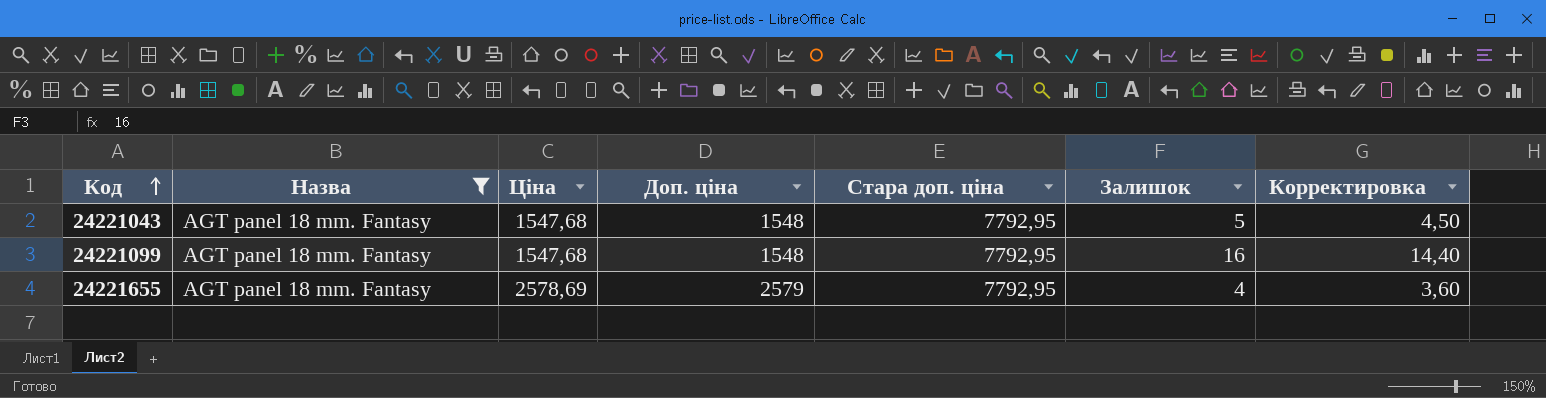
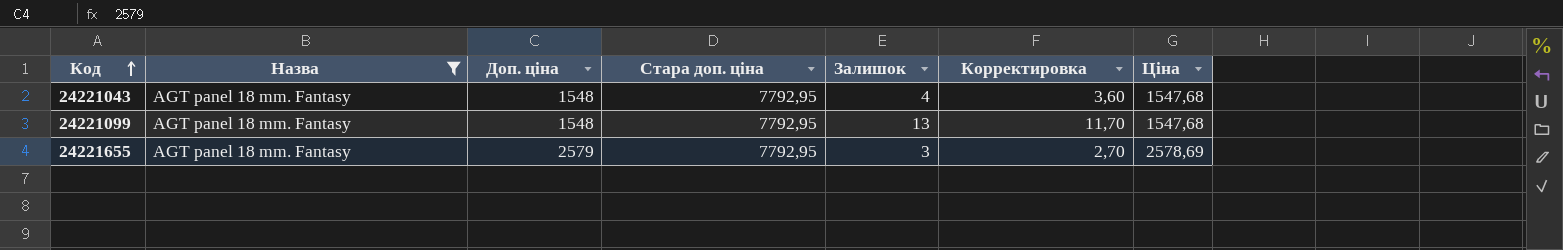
column Ціна | position: 3 -> 7
24221043 | Залишок: 5 -> 4
24221043 | Корректировка: 4,50 -> 3,60
24221099 | Залишок: 16 -> 13
24221099 | Корректировка: 14,40 -> 11,70
24221655 | Залишок: 4 -> 3
24221655 | Корректировка: 3,60 -> 2,70

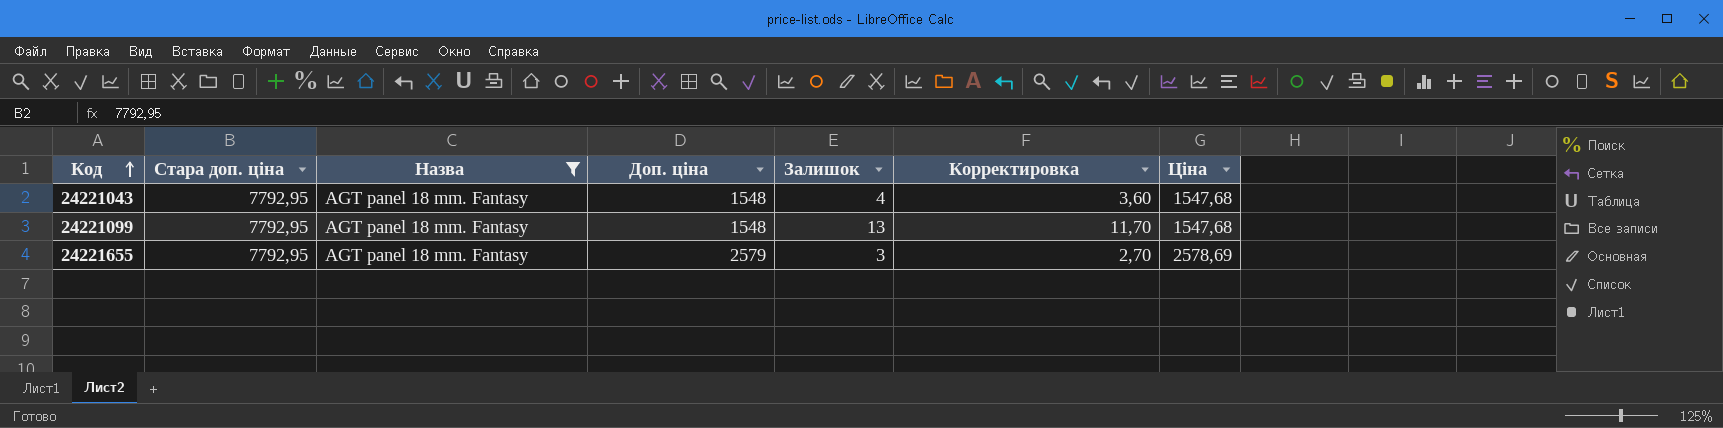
column Стара доп. ціна | position: 4 -> 2

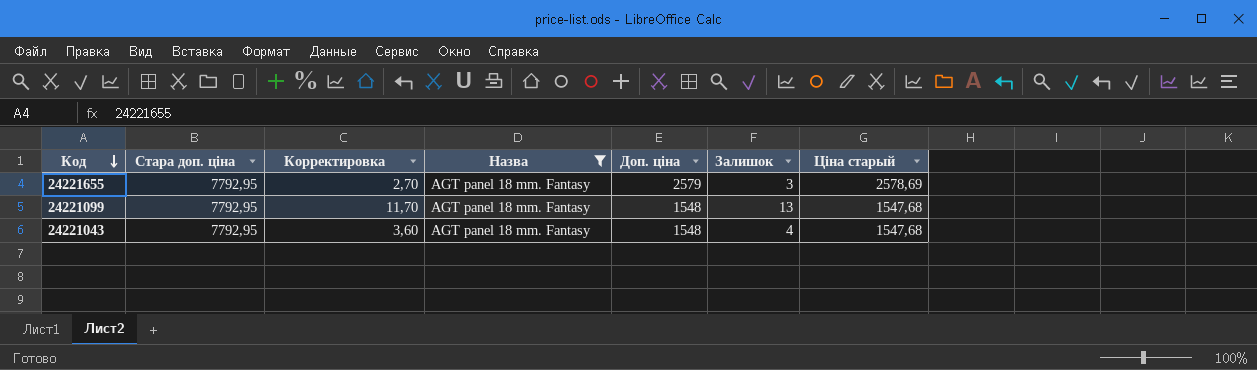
row order: Код ascending -> Код descending
column Корректировка | position: 6 -> 3
column name: Ціна -> Ціна старый

